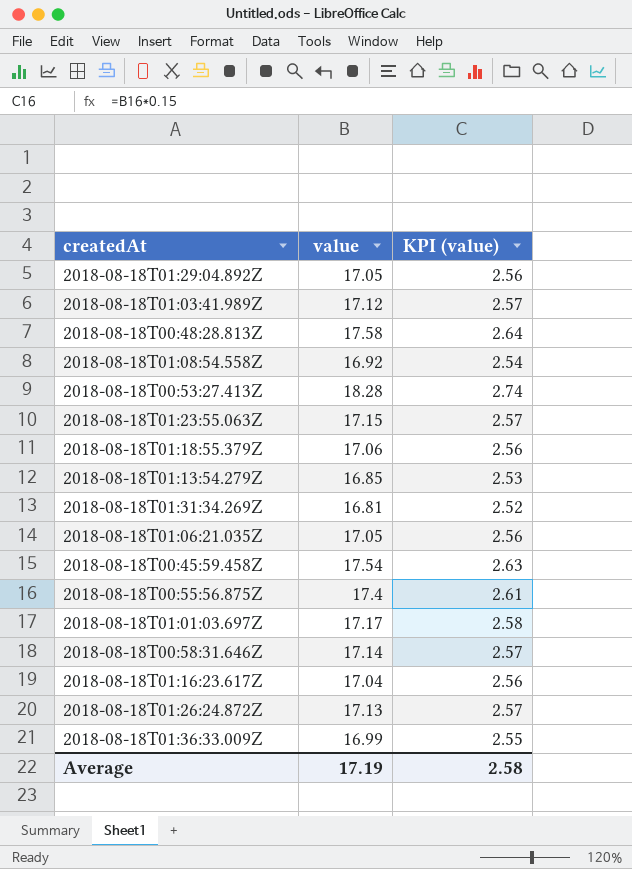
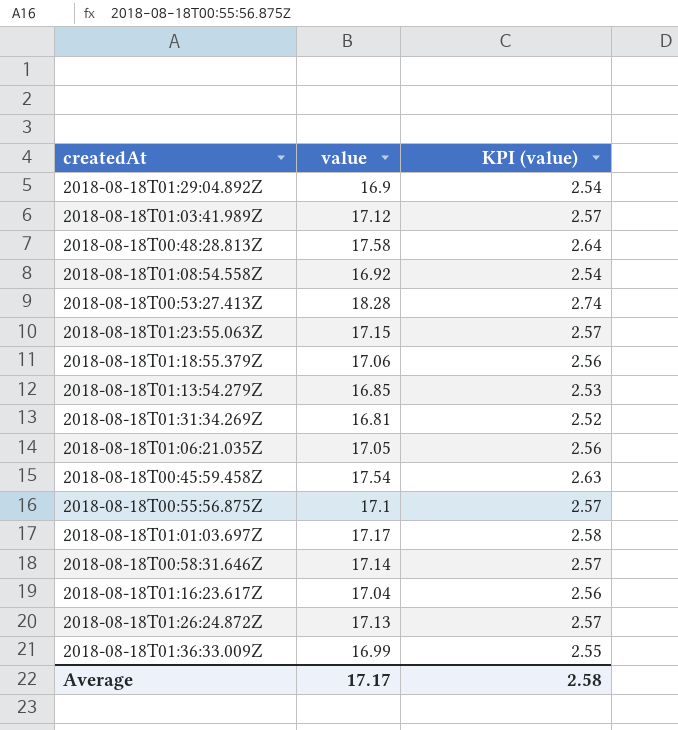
2018-08-18T01:29:04.892Z | value: 17.05 -> 16.9
2018-08-18T01:29:04.892Z | KPI (value): 2.56 -> 2.54
2018-08-18T00:55:56.875Z | value: 17.4 -> 17.1
2018-08-18T00:55:56.875Z | KPI (value): 2.61 -> 2.57
Average | value: 17.19 -> 17.17

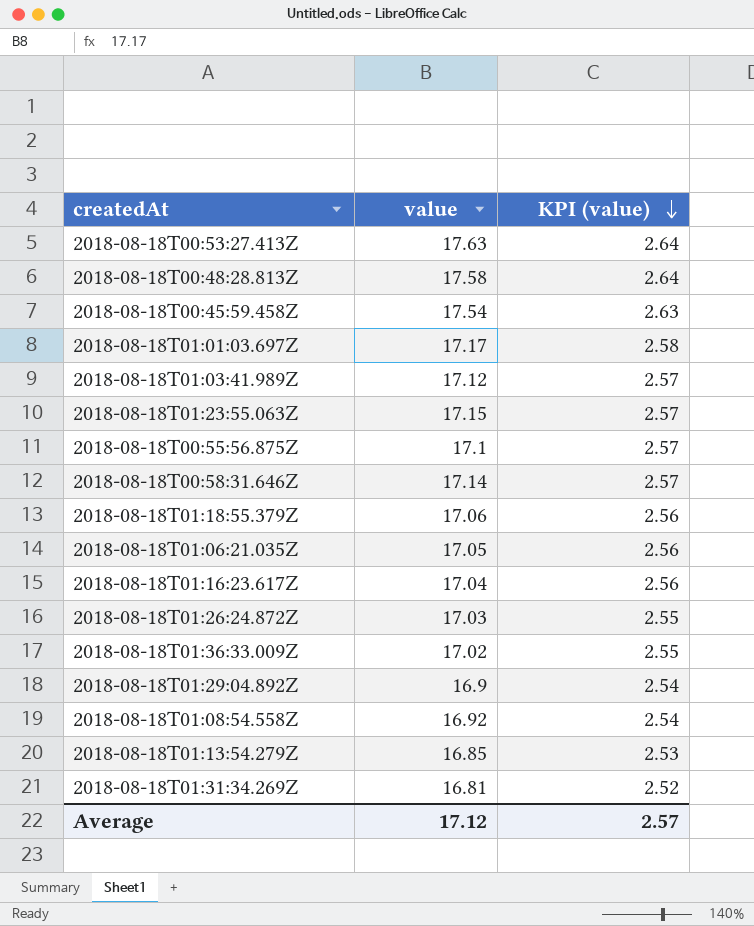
row order: none -> KPI (value) descending
2018-08-18T00:53:27.413Z | value: 18.28 -> 17.63
2018-08-18T00:53:27.413Z | KPI (value): 2.74 -> 2.64
2018-08-18T01:26:24.872Z | value: 17.13 -> 17.03
2018-08-18T01:26:24.872Z | KPI (value): 2.57 -> 2.55
2018-08-18T01:36:33.009Z | value: 16.99 -> 17.02
Average | value: 17.17 -> 17.12
Average | KPI (value): 2.58 -> 2.57

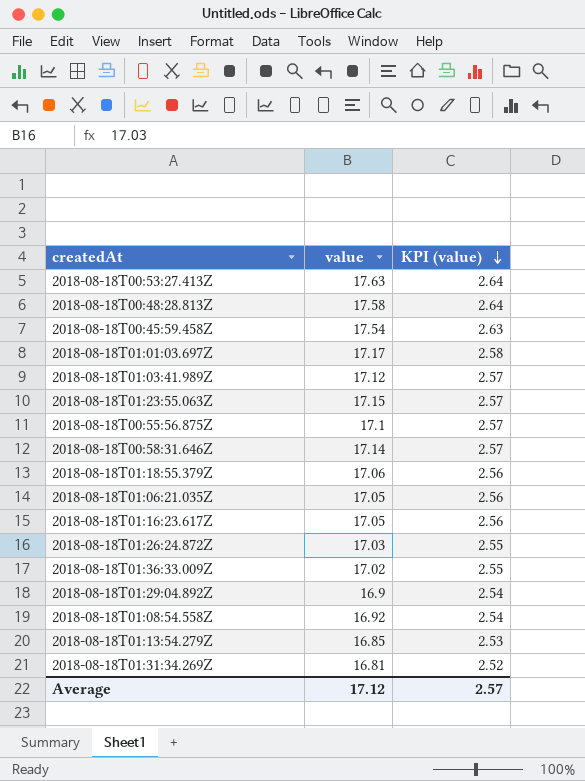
2018-08-18T01:16:23.617Z | value: 17.04 -> 17.05

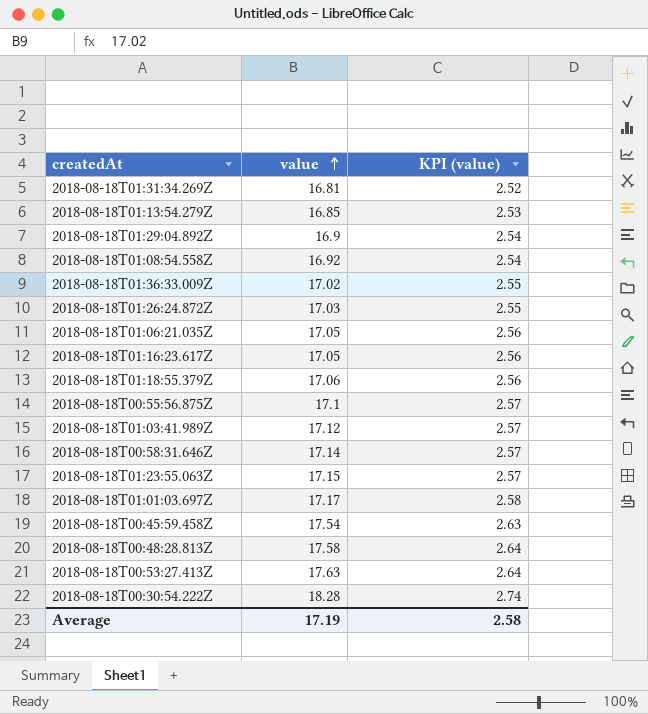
row order: KPI (value) descending -> value ascending
row 2018-08-18T00:30:54.222Z: none -> 18.28 | 2.74
Average | value: 17.12 -> 17.19
Average | KPI (value): 2.57 -> 2.58

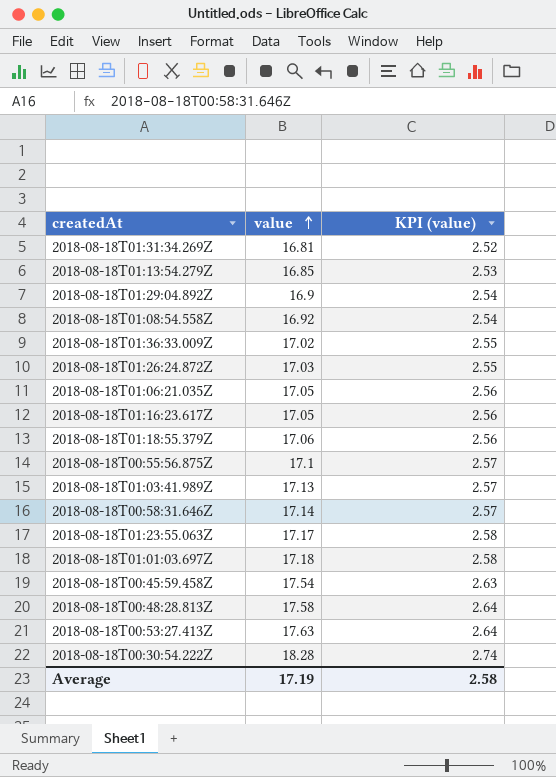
2018-08-18T01:03:41.989Z | value: 17.12 -> 17.13
2018-08-18T01:23:55.063Z | value: 17.15 -> 17.17
2018-08-18T01:23:55.063Z | KPI (value): 2.57 -> 2.58
2018-08-18T01:01:03.697Z | value: 17.17 -> 17.18

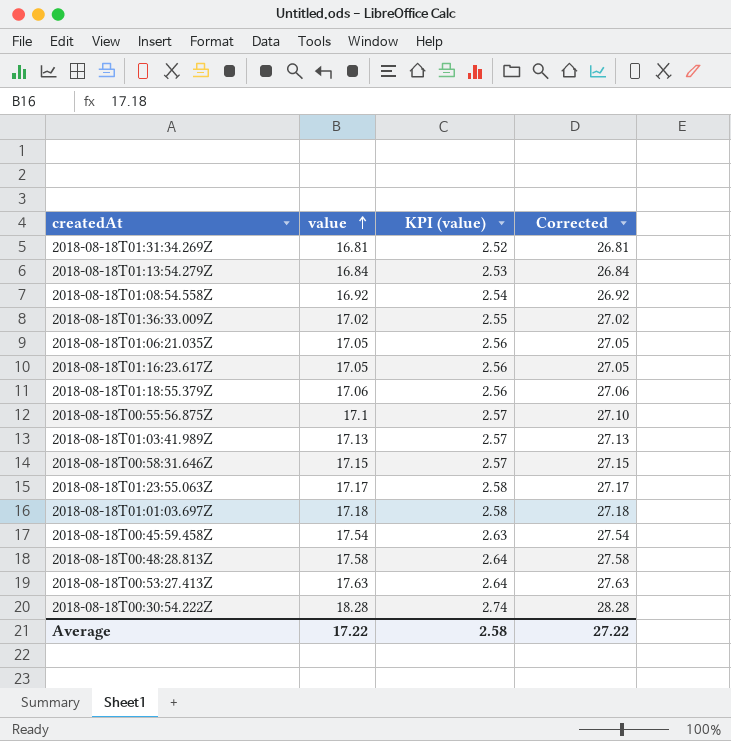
column Corrected | formula: none -> [value] + 10
row 2018-08-18T01:29:04.892Z: 16.9 | 2.54 -> none
row 2018-08-18T01:26:24.872Z: 17.03 | 2.55 -> none
2018-08-18T01:13:54.279Z | value: 16.85 -> 16.84
2018-08-18T00:58:31.646Z | value: 17.14 -> 17.15
Average | value: 17.19 -> 17.22

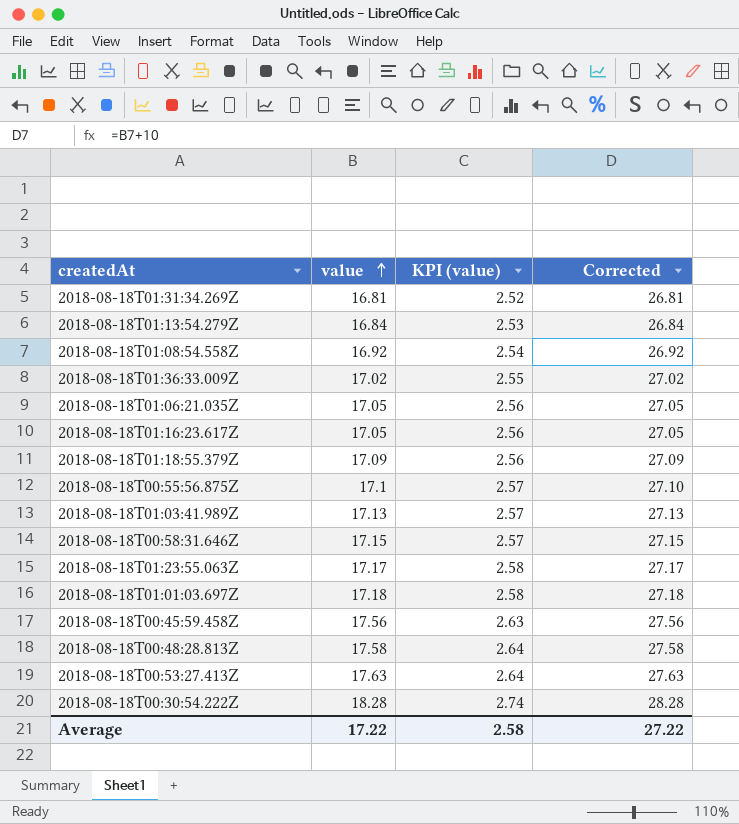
2018-08-18T01:18:55.379Z | value: 17.06 -> 17.09
2018-08-18T01:18:55.379Z | Corrected: 27.06 -> 27.09
2018-08-18T00:45:59.458Z | value: 17.54 -> 17.56
2018-08-18T00:45:59.458Z | Corrected: 27.54 -> 27.56

